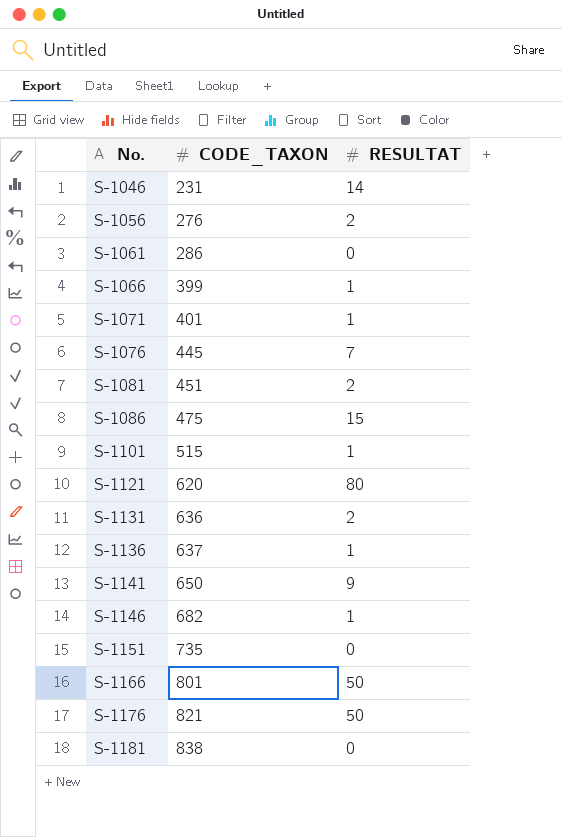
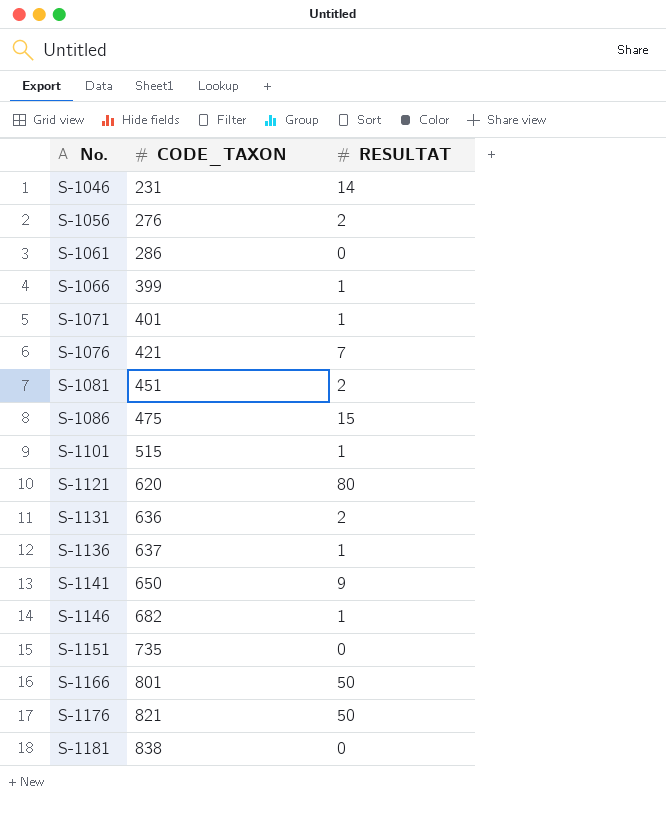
S-1076 | CODE_TAXON: 445 -> 421

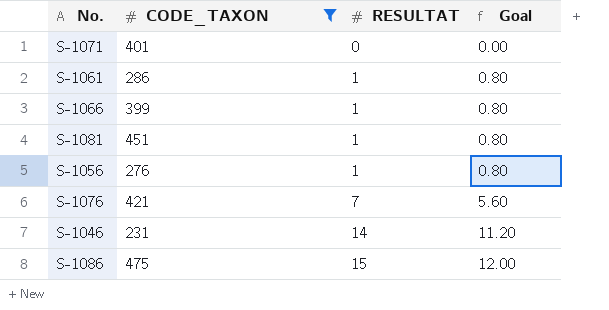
filter: none -> CODE_TAXON <= 475
row order: No. ascending -> RESULTAT ascending
column Goal | formula: none -> [RESULTAT] * 0.8
S-1071 | RESULTAT: 1 -> 0
S-1061 | RESULTAT: 0 -> 1
S-1081 | RESULTAT: 2 -> 1
S-1056 | RESULTAT: 2 -> 1

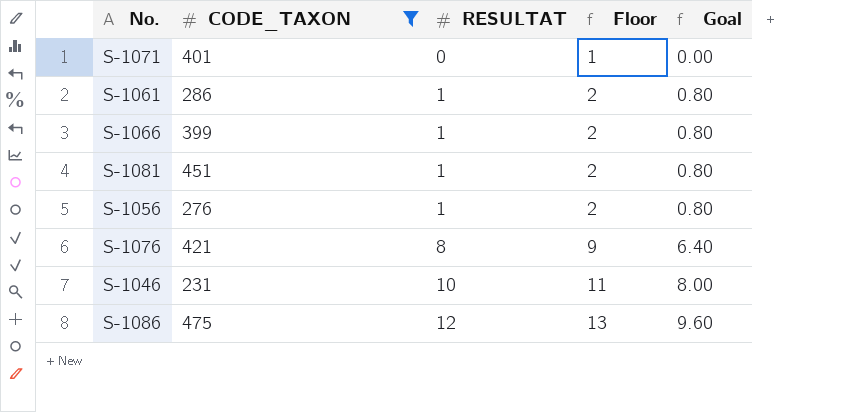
column Floor | formula: none -> [RESULTAT] + 1
S-1076 | RESULTAT: 7 -> 8
S-1076 | Goal: 5.60 -> 6.40
S-1046 | RESULTAT: 14 -> 10
S-1046 | Goal: 11.20 -> 8.00
S-1086 | RESULTAT: 15 -> 12
S-1086 | Goal: 12.00 -> 9.60

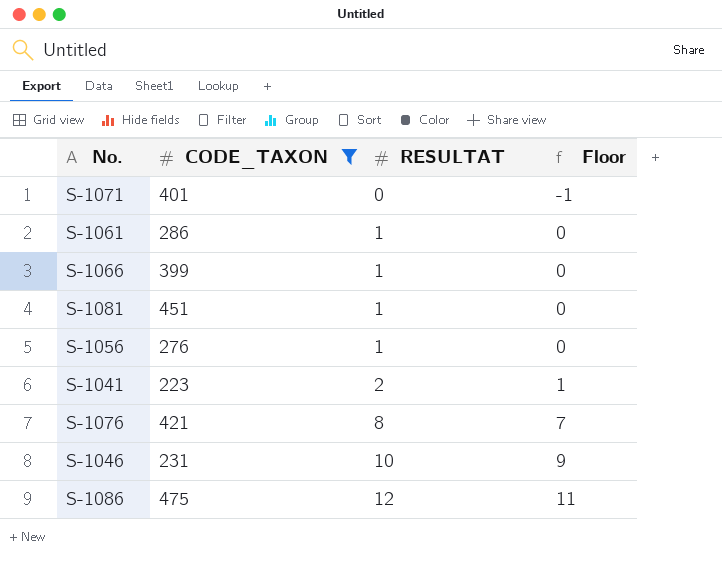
column Goal | formula: [RESULTAT] * 0.8 -> none
column Floor | formula: [RESULTAT] + 1 -> [RESULTAT] - 1
row S-1041: none -> 223 | 2 | 1

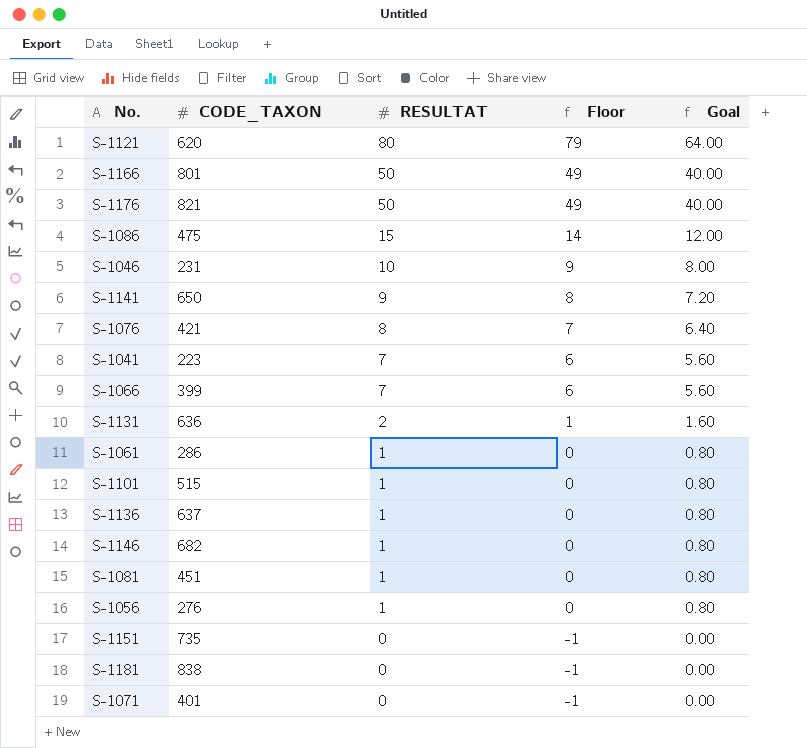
filter: CODE_TAXON <= 475 -> none
row order: RESULTAT ascending -> RESULTAT descending
column Goal | formula: none -> [RESULTAT] * 0.8
S-1086 | RESULTAT: 12 -> 15
S-1086 | Floor: 11 -> 14
S-1041 | RESULTAT: 2 -> 7
S-1041 | Floor: 1 -> 6
S-1066 | RESULTAT: 1 -> 7
S-1066 | Floor: 0 -> 6

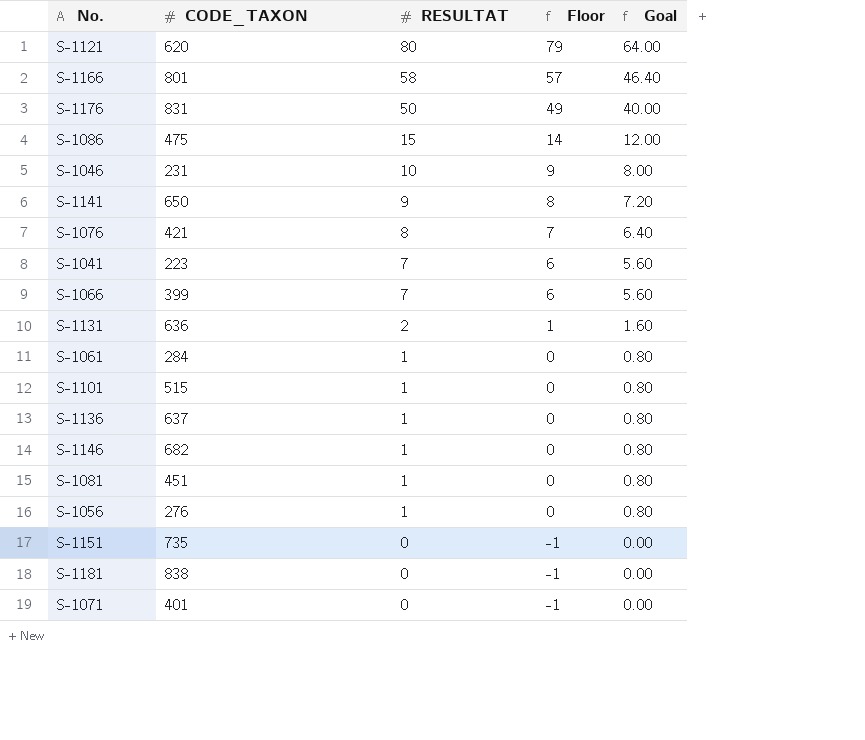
S-1166 | RESULTAT: 50 -> 58
S-1166 | Floor: 49 -> 57
S-1166 | Goal: 40.00 -> 46.40
S-1176 | CODE_TAXON: 821 -> 831
S-1061 | CODE_TAXON: 286 -> 284

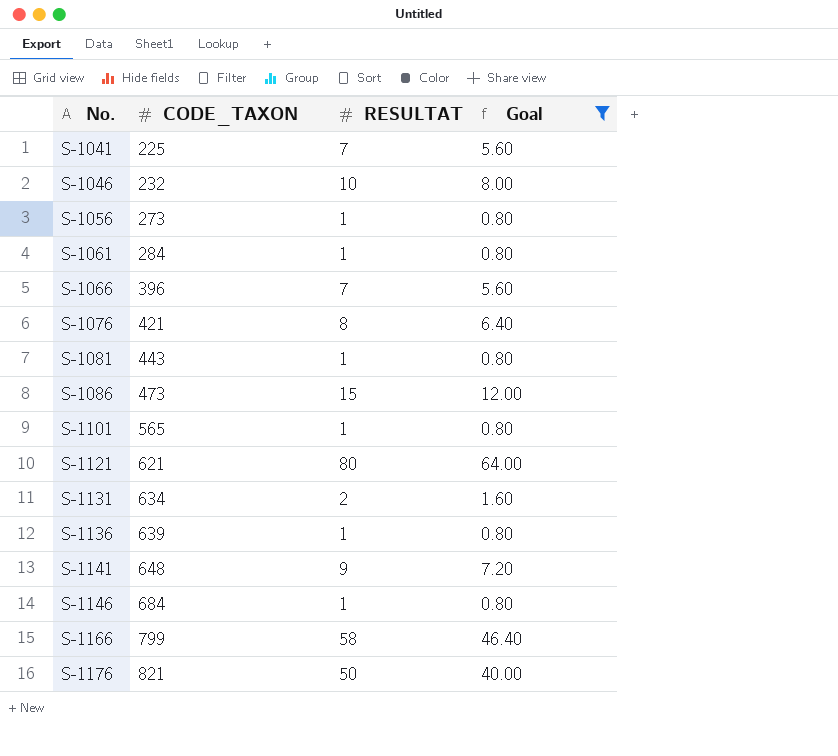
filter: none -> Goal != 0.00
row order: RESULTAT descending -> No. ascending
column Floor | formula: [RESULTAT] - 1 -> none
S-1041 | CODE_TAXON: 223 -> 225
S-1046 | CODE_TAXON: 231 -> 232
S-1056 | CODE_TAXON: 276 -> 273
S-1066 | CODE_TAXON: 399 -> 396
S-1081 | CODE_TAXON: 451 -> 443
S-1086 | CODE_TAXON: 475 -> 473
S-1101 | CODE_TAXON: 515 -> 565
S-1121 | CODE_TAXON: 620 -> 621
S-1131 | CODE_TAXON: 636 -> 634
S-1136 | CODE_TAXON: 637 -> 639
S-1141 | CODE_TAXON: 650 -> 648
S-1146 | CODE_TAXON: 682 -> 684
S-1166 | CODE_TAXON: 801 -> 799
S-1176 | CODE_TAXON: 831 -> 821

